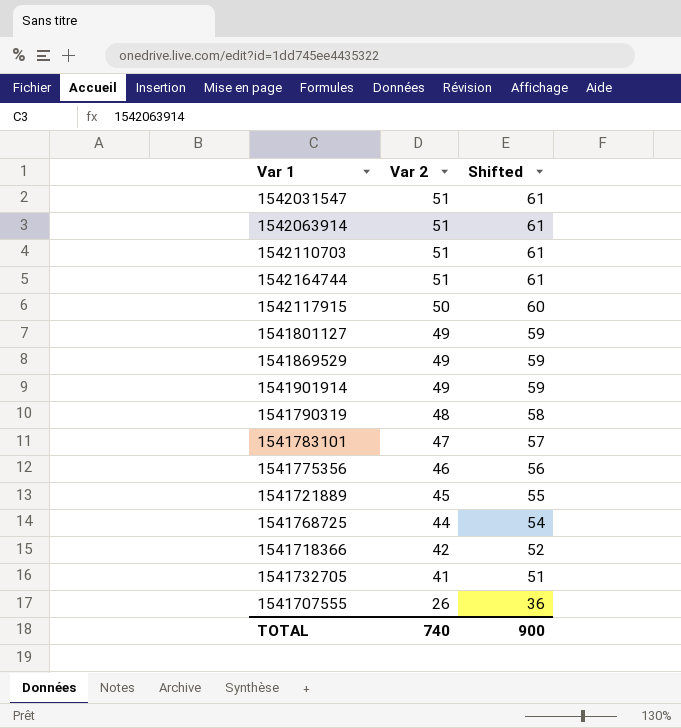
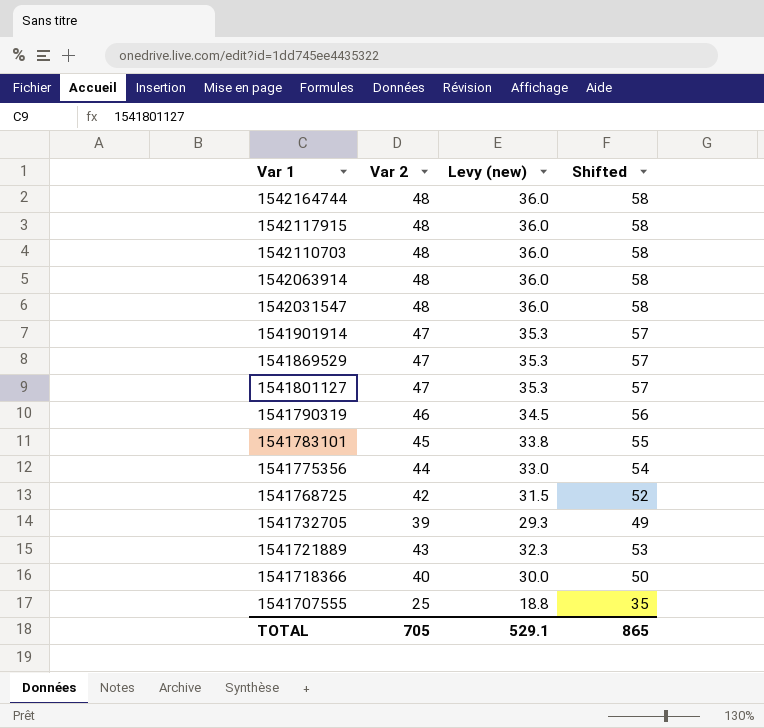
row order: Var 2 descending -> Var 1 descending
column Levy (new) | formula: none -> [Var 2] * 0.75
1542164744 | Var 2: 51 -> 48
1542164744 | Shifted: 61 -> 58
1542117915 | Var 2: 50 -> 48
1542117915 | Shifted: 60 -> 58
1542110703 | Var 2: 51 -> 48
1542110703 | Shifted: 61 -> 58
1542063914 | Var 2: 51 -> 48
1542063914 | Shifted: 61 -> 58
1542031547 | Var 2: 51 -> 48
1542031547 | Shifted: 61 -> 58
1541901914 | Var 2: 49 -> 47
1541901914 | Shifted: 59 -> 57
1541869529 | Var 2: 49 -> 47
1541869529 | Shifted: 59 -> 57
1541801127 | Var 2: 49 -> 47
1541801127 | Shifted: 59 -> 57
1541790319 | Var 2: 48 -> 46
1541790319 | Shifted: 58 -> 56
1541783101 | Var 2: 47 -> 45
1541783101 | Shifted: 57 -> 55
1541775356 | Var 2: 46 -> 44
1541775356 | Shifted: 56 -> 54
1541768725 | Var 2: 44 -> 42
1541768725 | Shifted: 54 -> 52
1541732705 | Var 2: 41 -> 39
1541732705 | Shifted: 51 -> 49
1541721889 | Var 2: 45 -> 43
1541721889 | Shifted: 55 -> 53
1541718366 | Var 2: 42 -> 40
1541718366 | Shifted: 52 -> 50
1541707555 | Var 2: 26 -> 25
1541707555 | Shifted: 36 -> 35
TOTAL | Var 2: 740 -> 705
TOTAL | Shifted: 900 -> 865

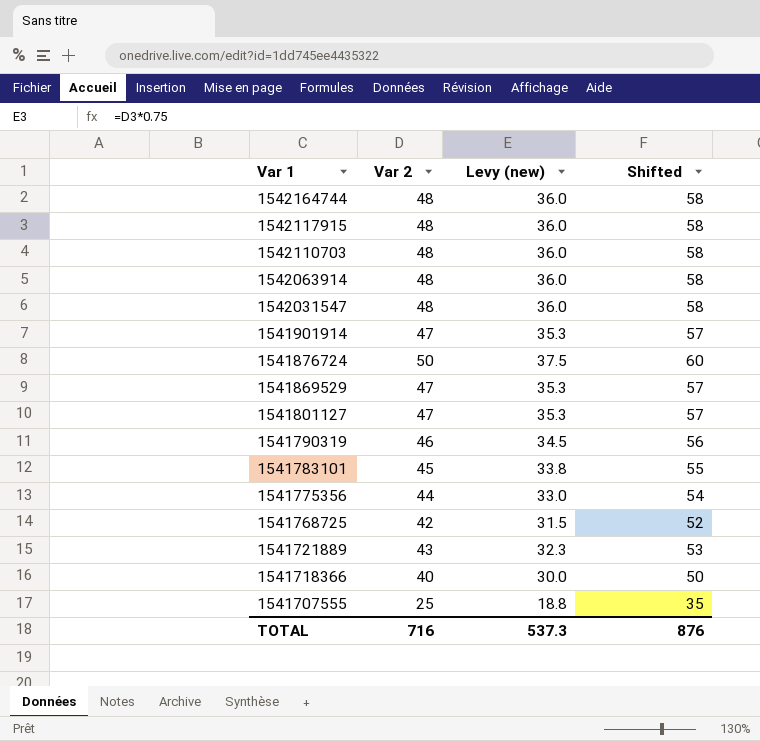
row 1541732705: 39 | 29.3 | 49 -> none
row 1541876724: none -> 50 | 37.5 | 60
TOTAL | Var 2: 705 -> 716
TOTAL | Levy (new): 529.1 -> 537.3
TOTAL | Shifted: 865 -> 876

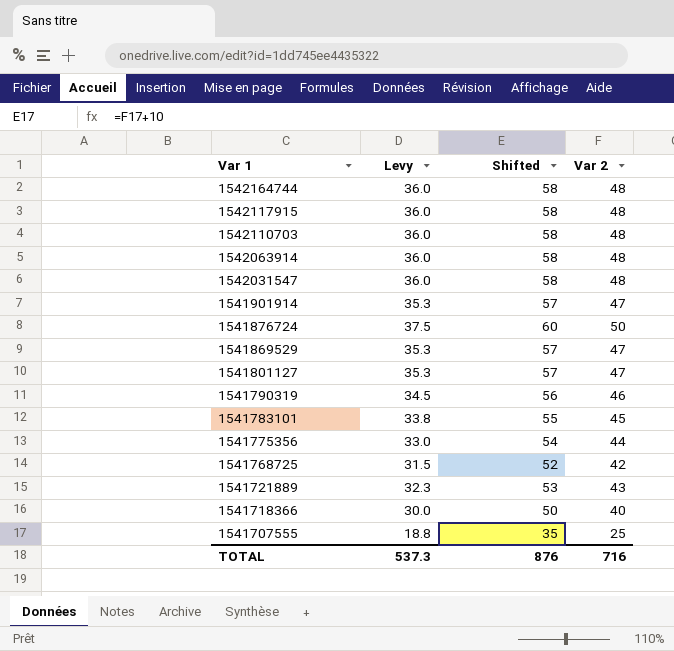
column name: Levy (new) -> Levy
column Var 2 | position: 2 -> 4

